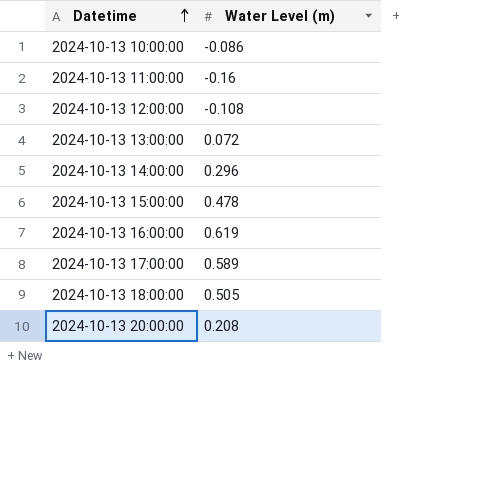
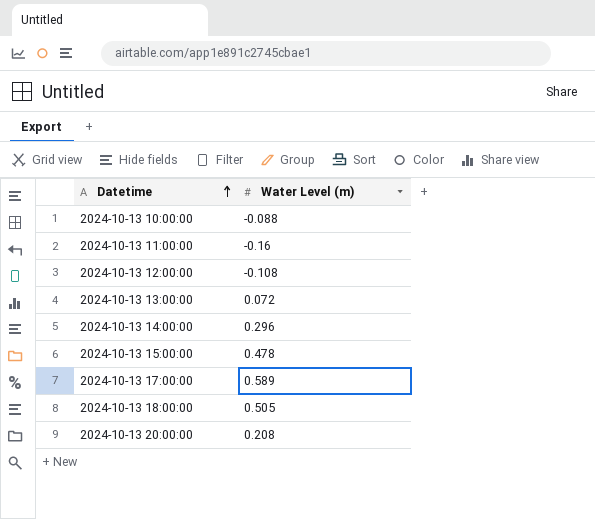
row 2024-10-13 16:00:00: 0.619 -> none
2024-10-13 10:00:00 | Water Level (m): -0.086 -> -0.088

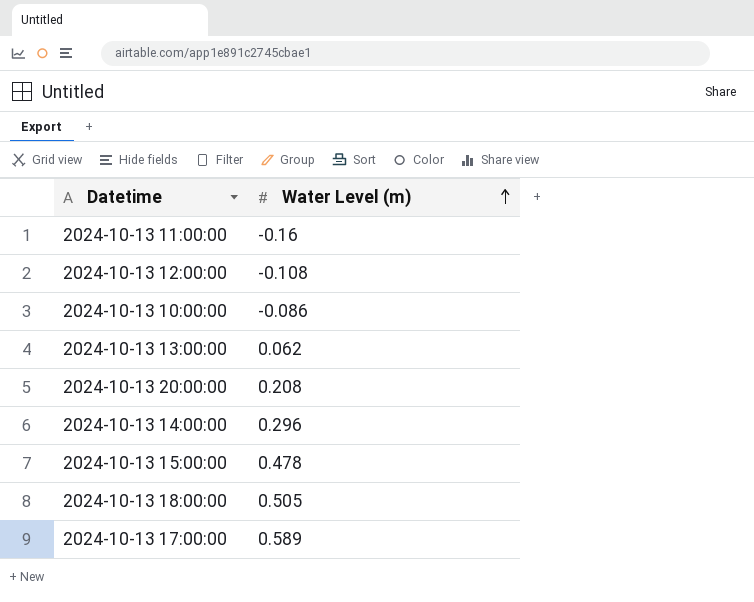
row order: Datetime ascending -> Water Level (m) ascending
2024-10-13 10:00:00 | Water Level (m): -0.088 -> -0.086
2024-10-13 13:00:00 | Water Level (m): 0.072 -> 0.062

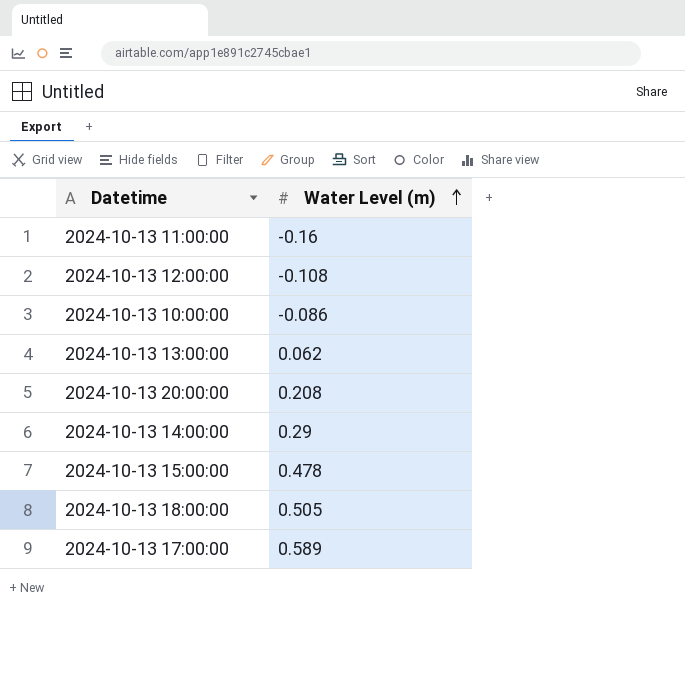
2024-10-13 14:00:00 | Water Level (m): 0.296 -> 0.29

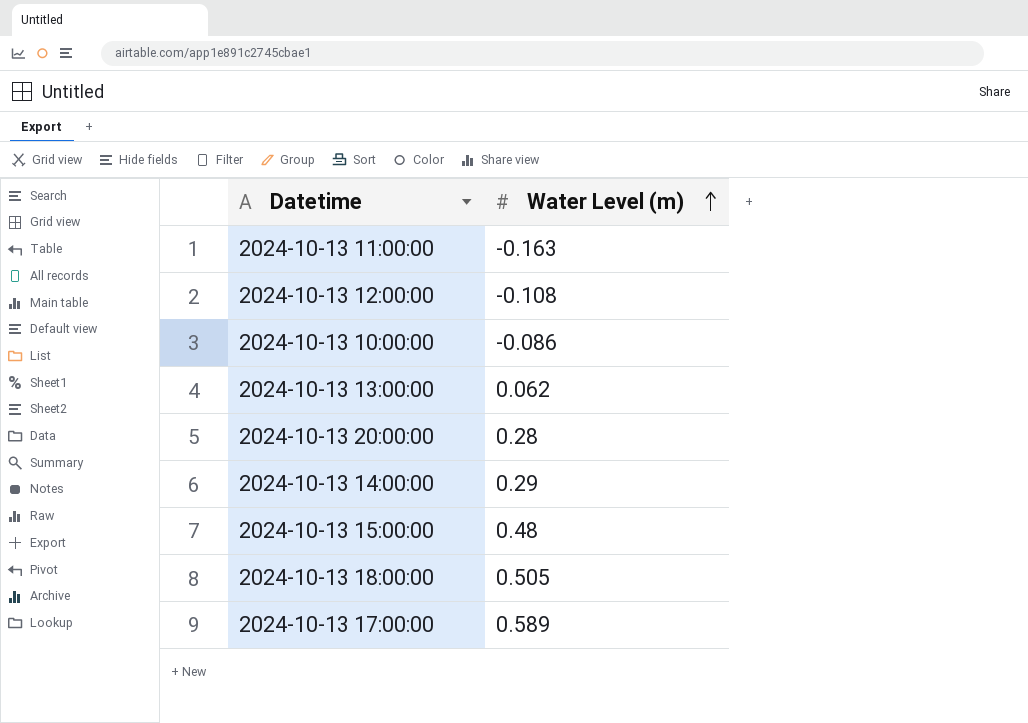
2024-10-13 11:00:00 | Water Level (m): -0.16 -> -0.163
2024-10-13 20:00:00 | Water Level (m): 0.208 -> 0.28
2024-10-13 15:00:00 | Water Level (m): 0.478 -> 0.48

